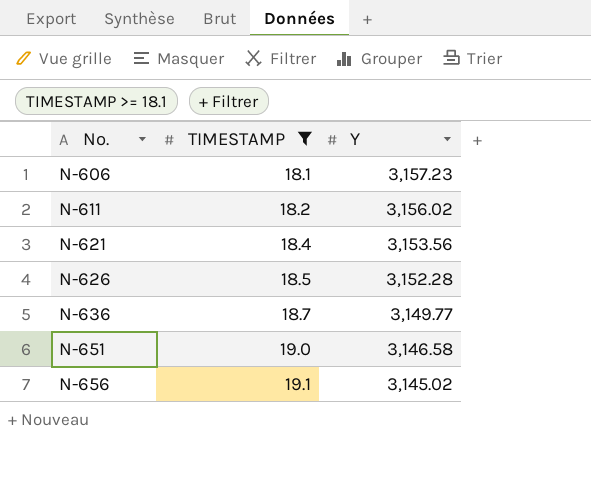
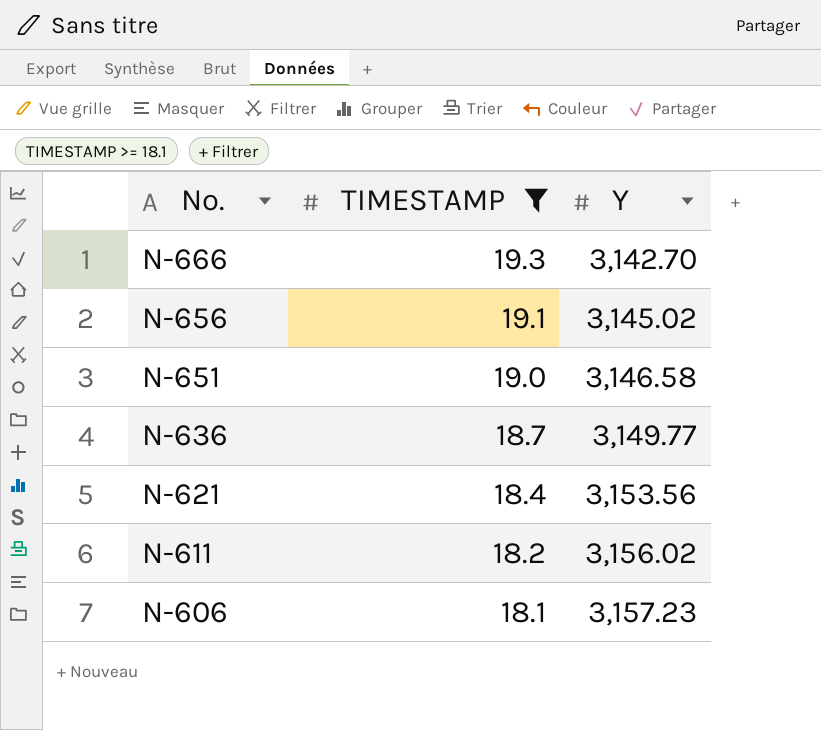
row order: No. ascending -> No. descending
row N-626: 18.5 | 3,152.28 -> none
row N-666: none -> 19.3 | 3,142.70

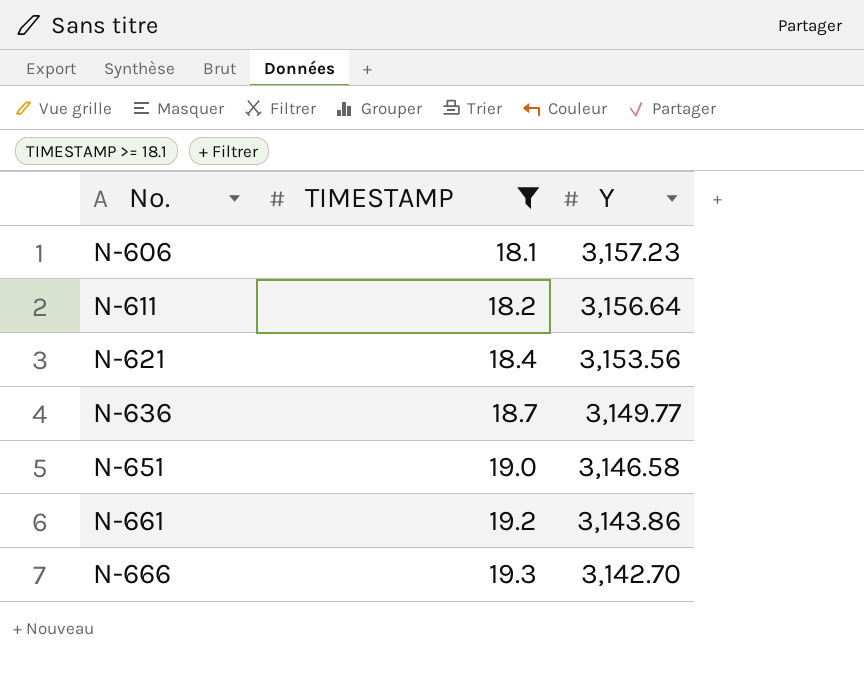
row order: No. descending -> No. ascending
row N-656: 19.1 | 3,145.02 -> none
N-611 | Y: 3,156.02 -> 3,156.64
row N-661: none -> 19.2 | 3,143.86

